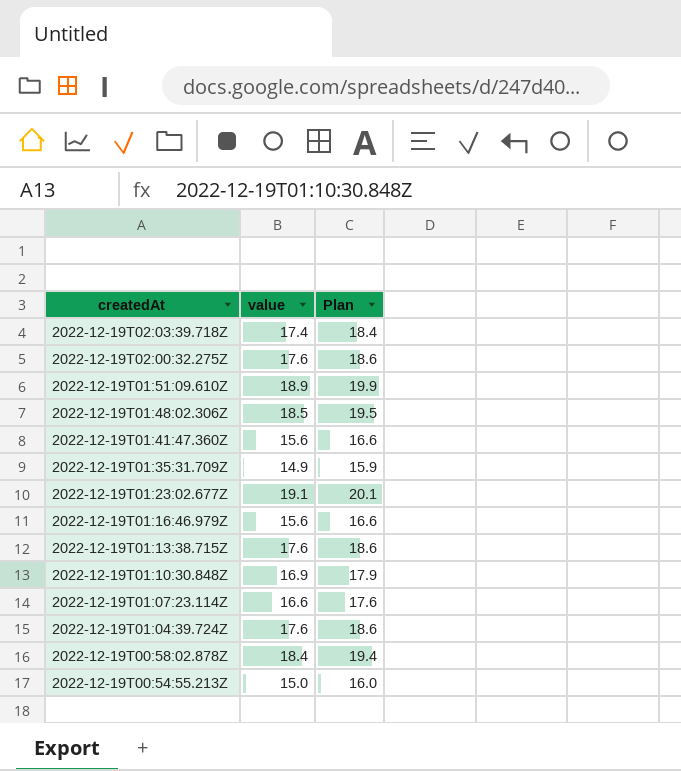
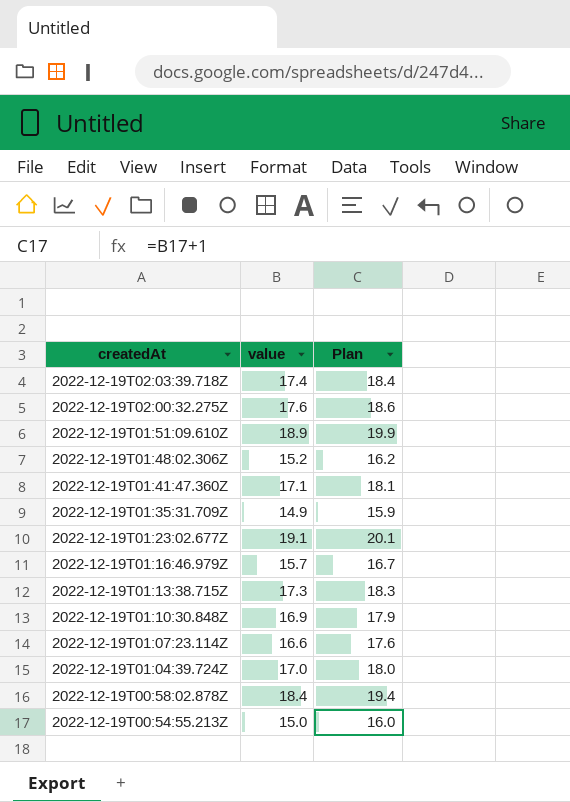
2022-12-19T01:48:02.306Z | value: 18.5 -> 15.2
2022-12-19T01:48:02.306Z | Plan: 19.5 -> 16.2
2022-12-19T01:41:47.360Z | value: 15.6 -> 17.1
2022-12-19T01:41:47.360Z | Plan: 16.6 -> 18.1
2022-12-19T01:16:46.979Z | value: 15.6 -> 15.7
2022-12-19T01:16:46.979Z | Plan: 16.6 -> 16.7
2022-12-19T01:13:38.715Z | value: 17.6 -> 17.3
2022-12-19T01:13:38.715Z | Plan: 18.6 -> 18.3
2022-12-19T01:04:39.724Z | value: 17.6 -> 17.0
2022-12-19T01:04:39.724Z | Plan: 18.6 -> 18.0

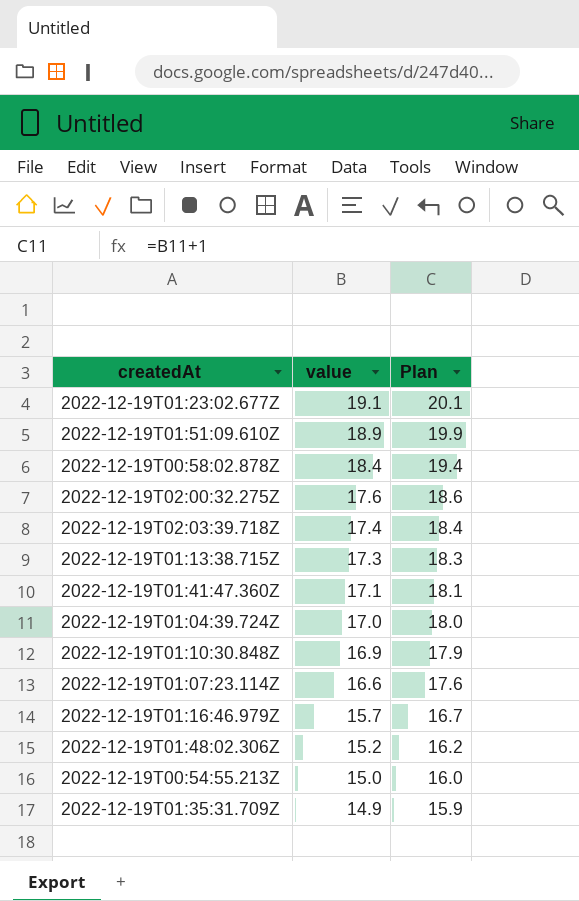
row order: createdAt descending -> value descending

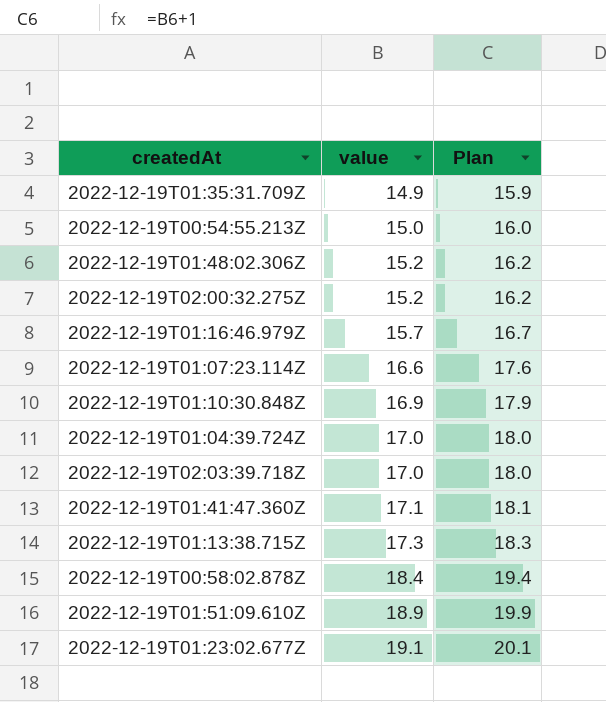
row order: value descending -> value ascending
2022-12-19T02:00:32.275Z | value: 17.6 -> 15.2
2022-12-19T02:00:32.275Z | Plan: 18.6 -> 16.2
2022-12-19T02:03:39.718Z | value: 17.4 -> 17.0
2022-12-19T02:03:39.718Z | Plan: 18.4 -> 18.0

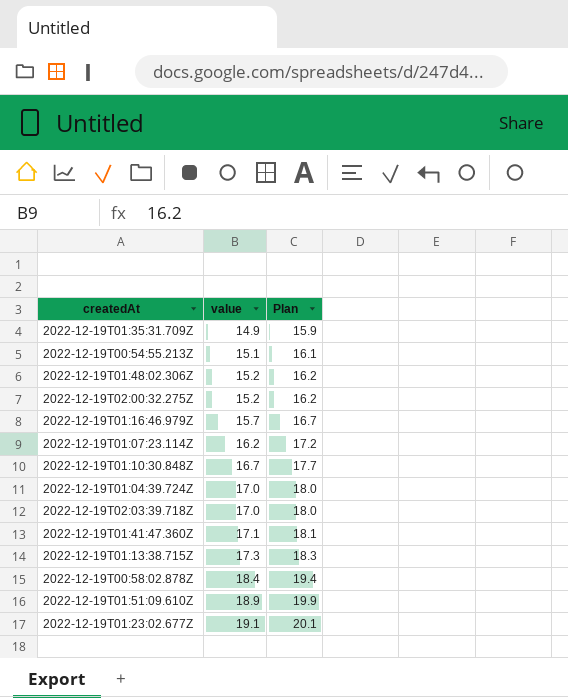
2022-12-19T00:54:55.213Z | value: 15.0 -> 15.1
2022-12-19T00:54:55.213Z | Plan: 16.0 -> 16.1
2022-12-19T01:07:23.114Z | value: 16.6 -> 16.2
2022-12-19T01:07:23.114Z | Plan: 17.6 -> 17.2
2022-12-19T01:10:30.848Z | value: 16.9 -> 16.7
2022-12-19T01:10:30.848Z | Plan: 17.9 -> 17.7

